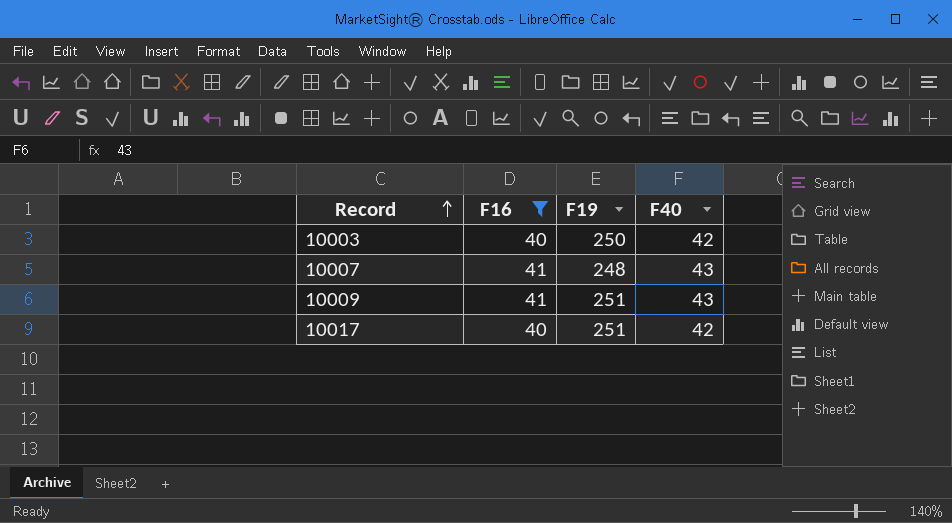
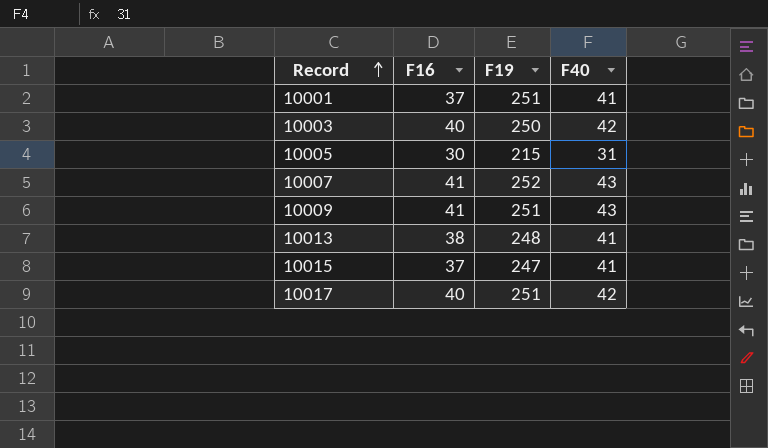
filter: F16 >= 40 -> none
10007 | F19: 248 -> 252

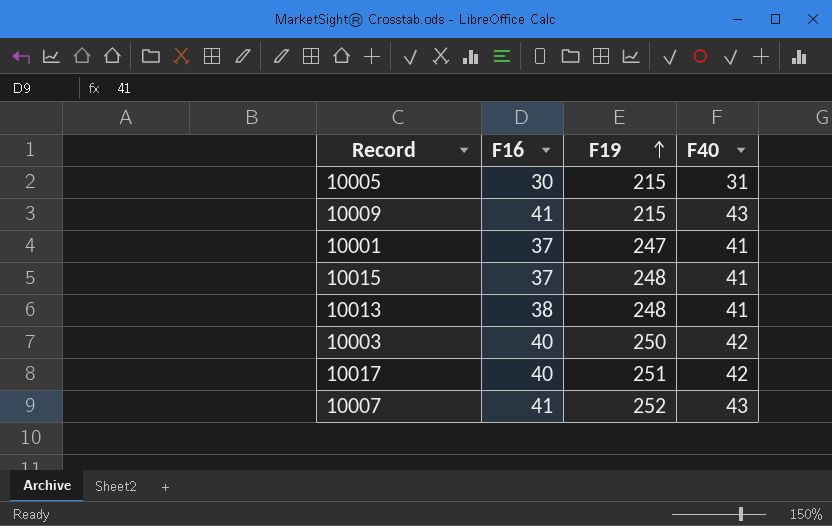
row order: Record ascending -> F19 ascending
10009 | F19: 251 -> 215
10001 | F19: 251 -> 247
10015 | F19: 247 -> 248

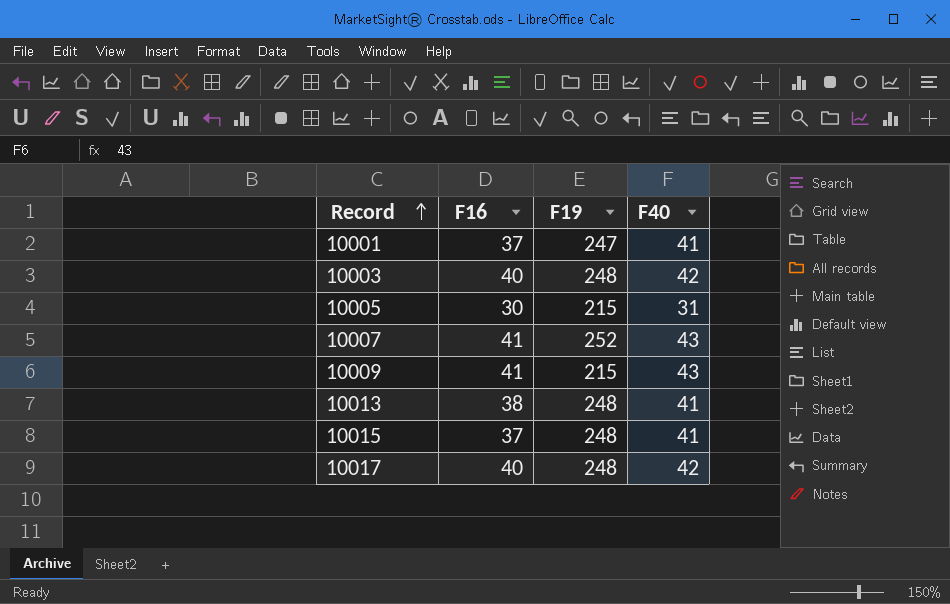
row order: F19 ascending -> Record ascending
10003 | F19: 250 -> 248
10017 | F19: 251 -> 248

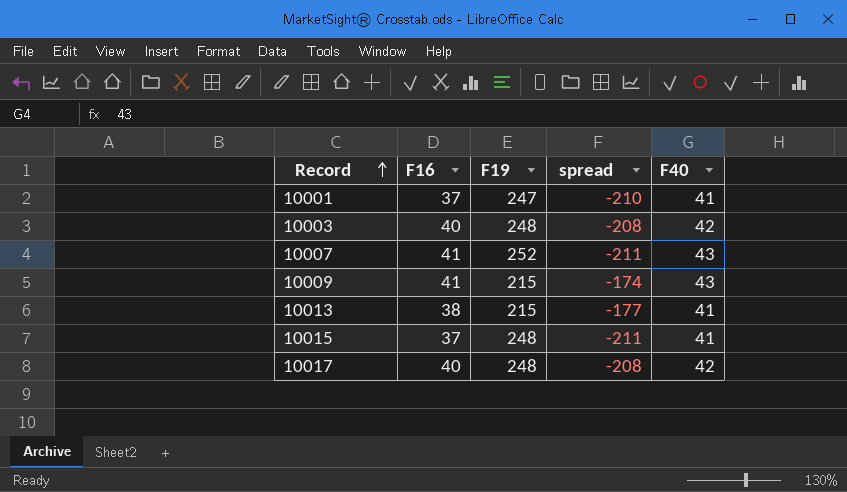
column spread | formula: none -> [F16] - [F19]
row 10005: 30 | 215 | 31 -> none
10013 | F19: 248 -> 215

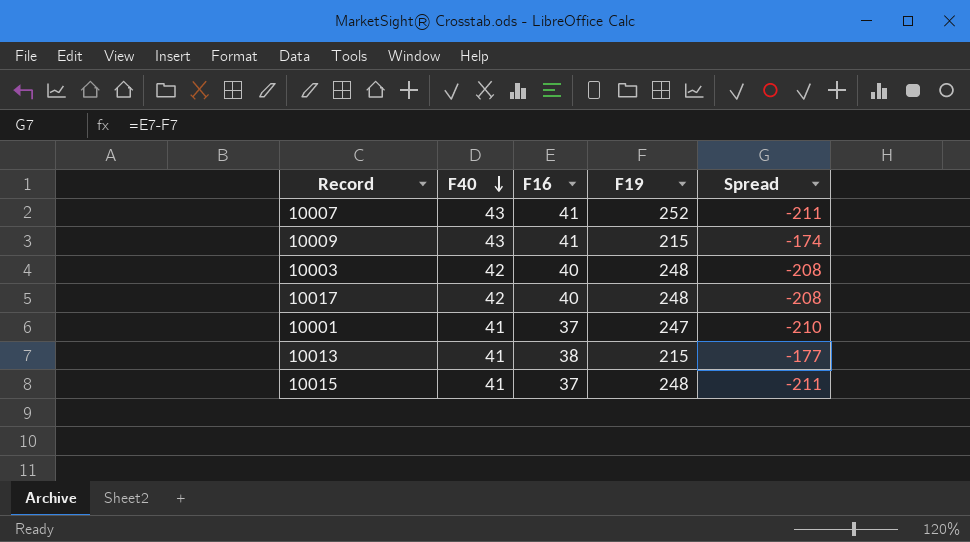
row order: Record ascending -> F40 descending
column F40 | position: 5 -> 2
column name: spread -> Spread

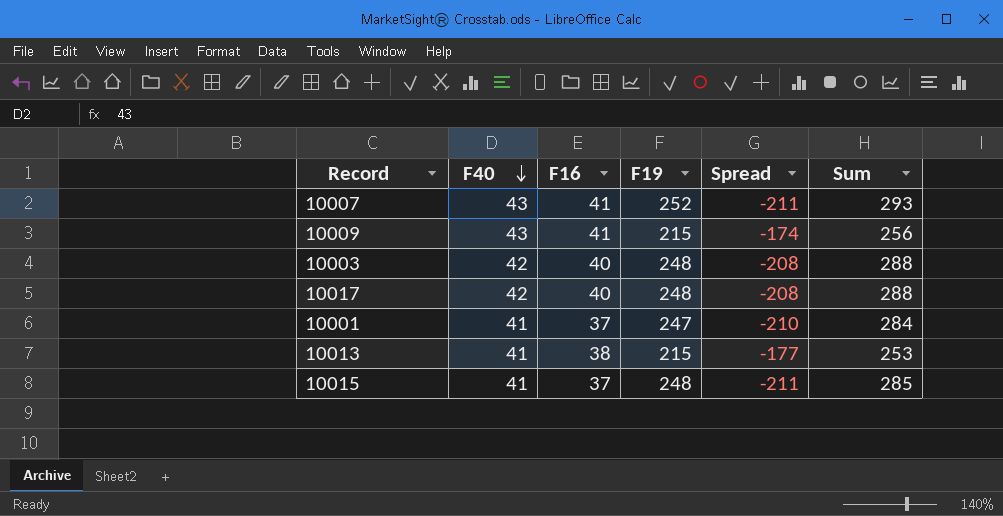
column Sum | formula: none -> [F16] + [F19]

